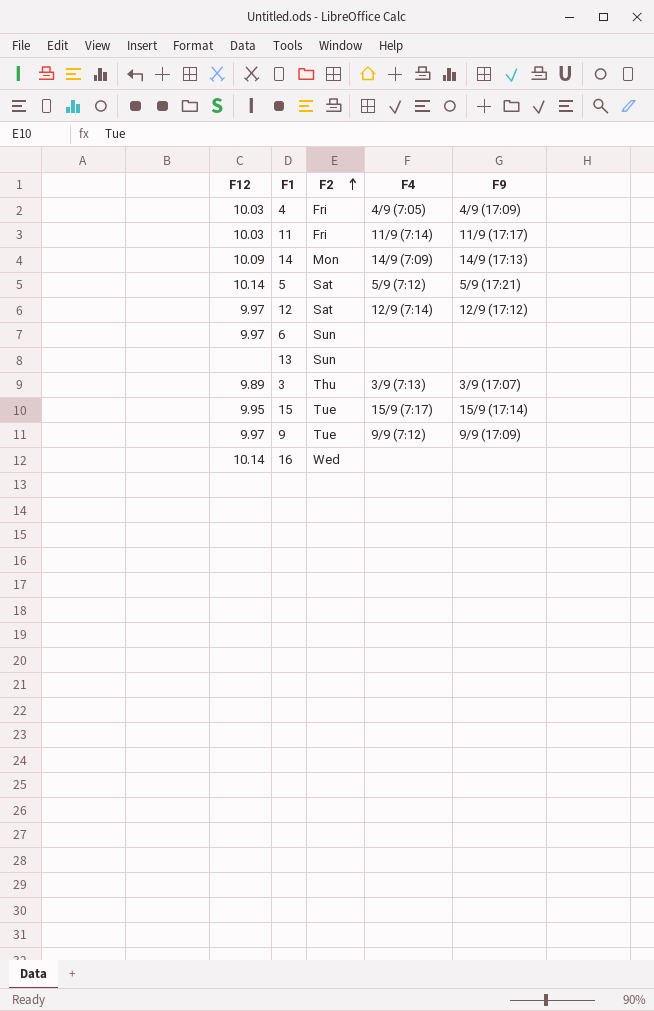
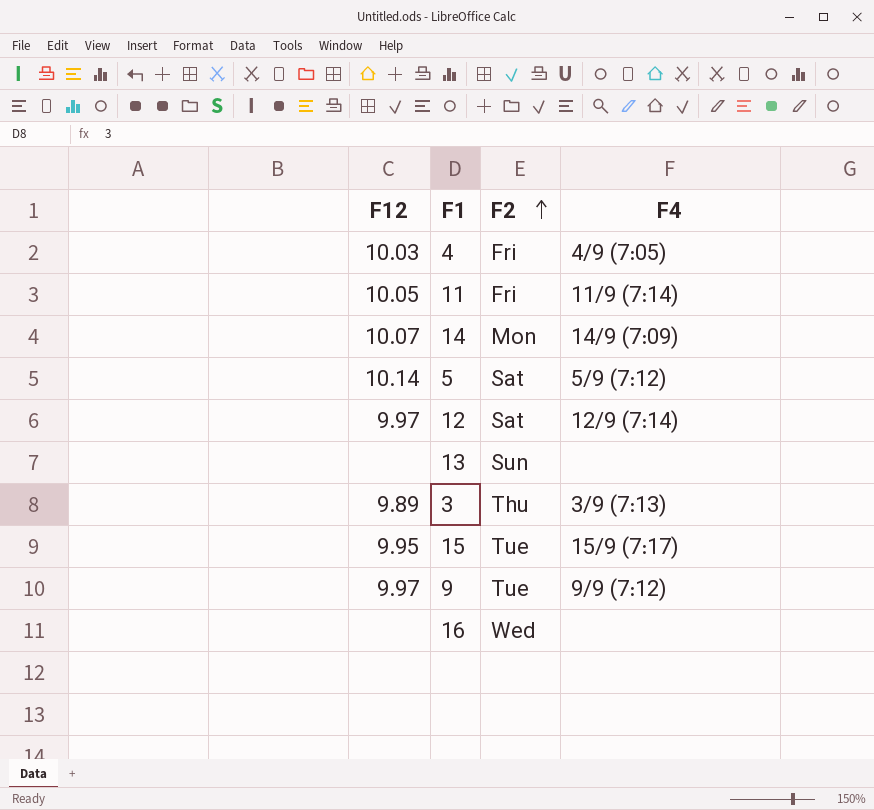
column F9 | position: 5 -> none
row 6: 9.97 | Sun | none | none -> none
11 | F12: 10.03 -> 10.05
14 | F12: 10.09 -> 10.07
16 | F12: 10.14 -> none

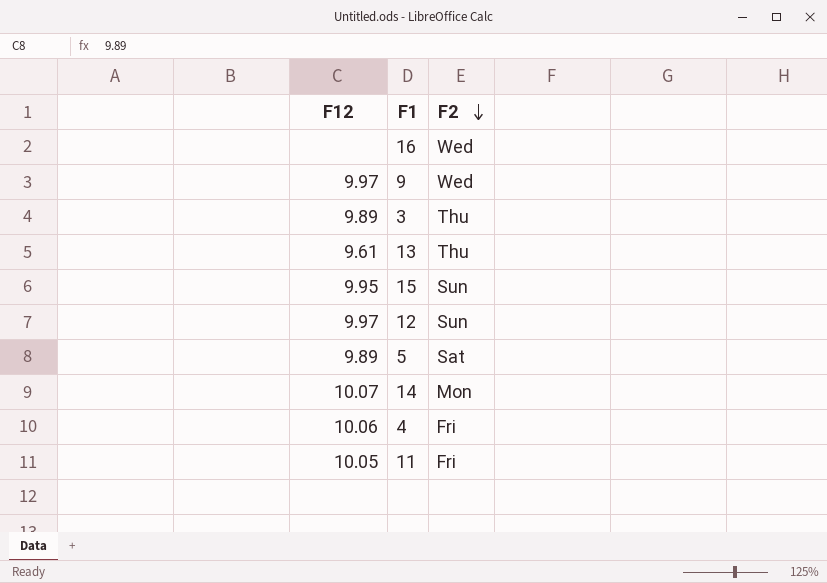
row order: F2 ascending -> F2 descending
column F4 | position: 4 -> none
9 | F2: Tue -> Wed
13 | F12: none -> 9.61
13 | F2: Sun -> Thu
15 | F2: Tue -> Sun
12 | F2: Sat -> Sun
5 | F12: 10.14 -> 9.89
4 | F12: 10.03 -> 10.06

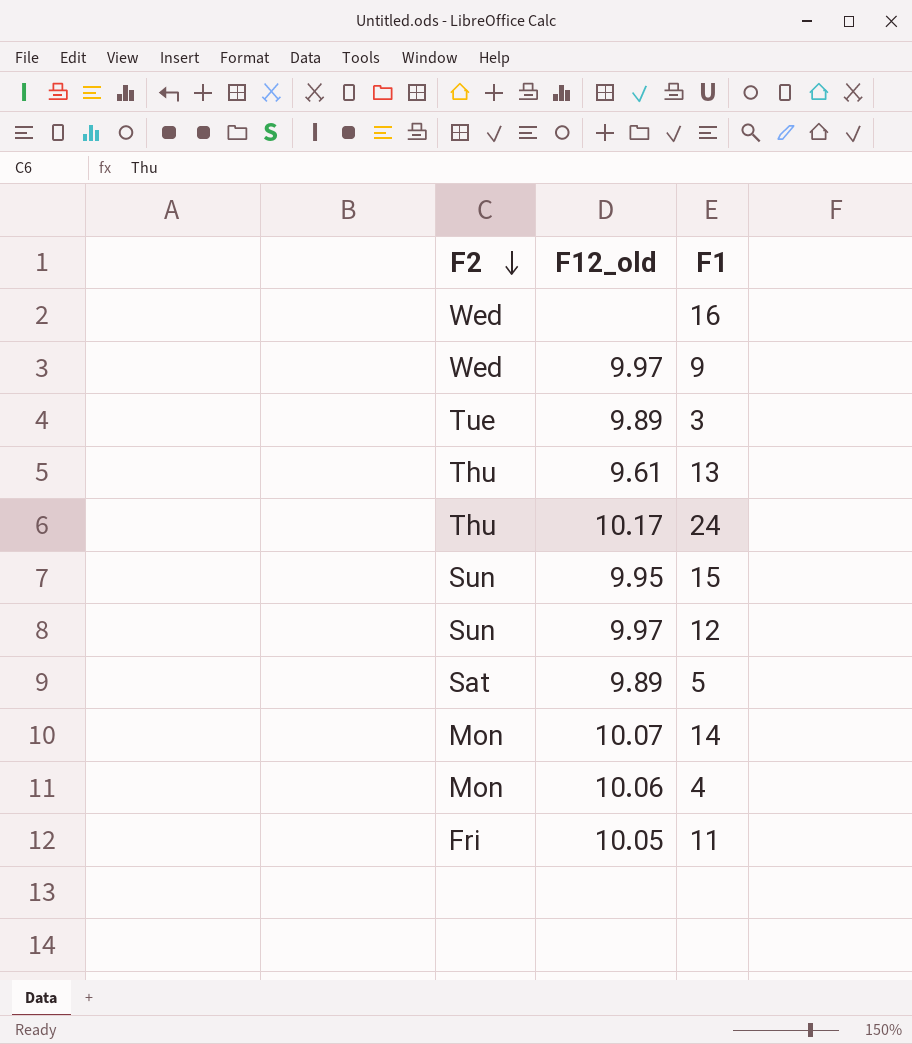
column F2 | position: 3 -> 1
column name: F12 -> F12_old
3 | F2: Thu -> Tue
row 24: none -> Thu | 10.17
4 | F2: Fri -> Mon

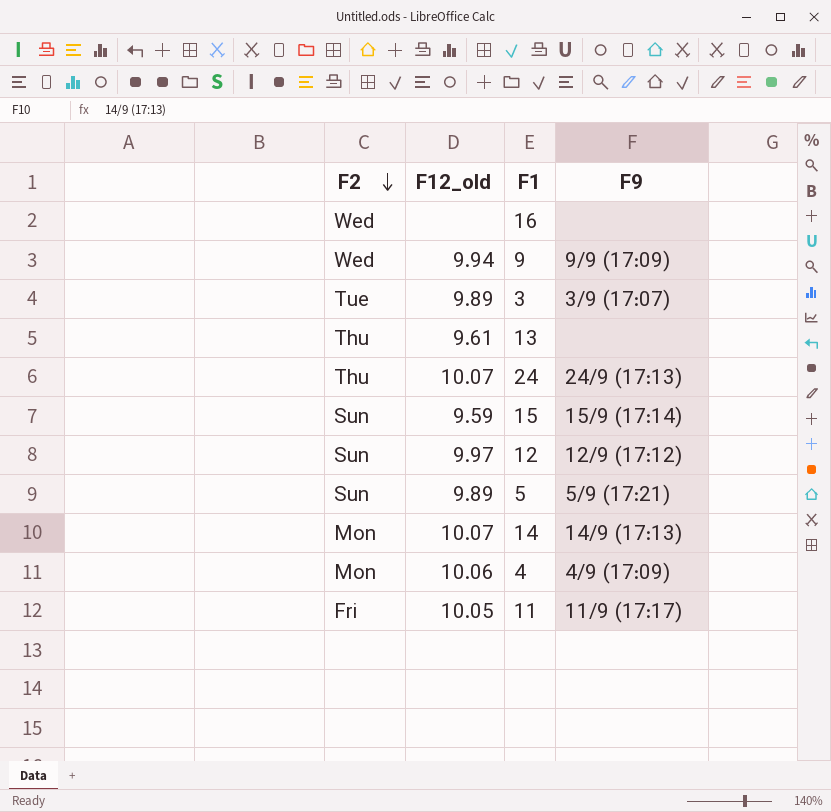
column F9 | position: none -> 4
9 | F12_old: 9.97 -> 9.94
24 | F12_old: 10.17 -> 10.07
15 | F12_old: 9.95 -> 9.59
5 | F2: Sat -> Sun

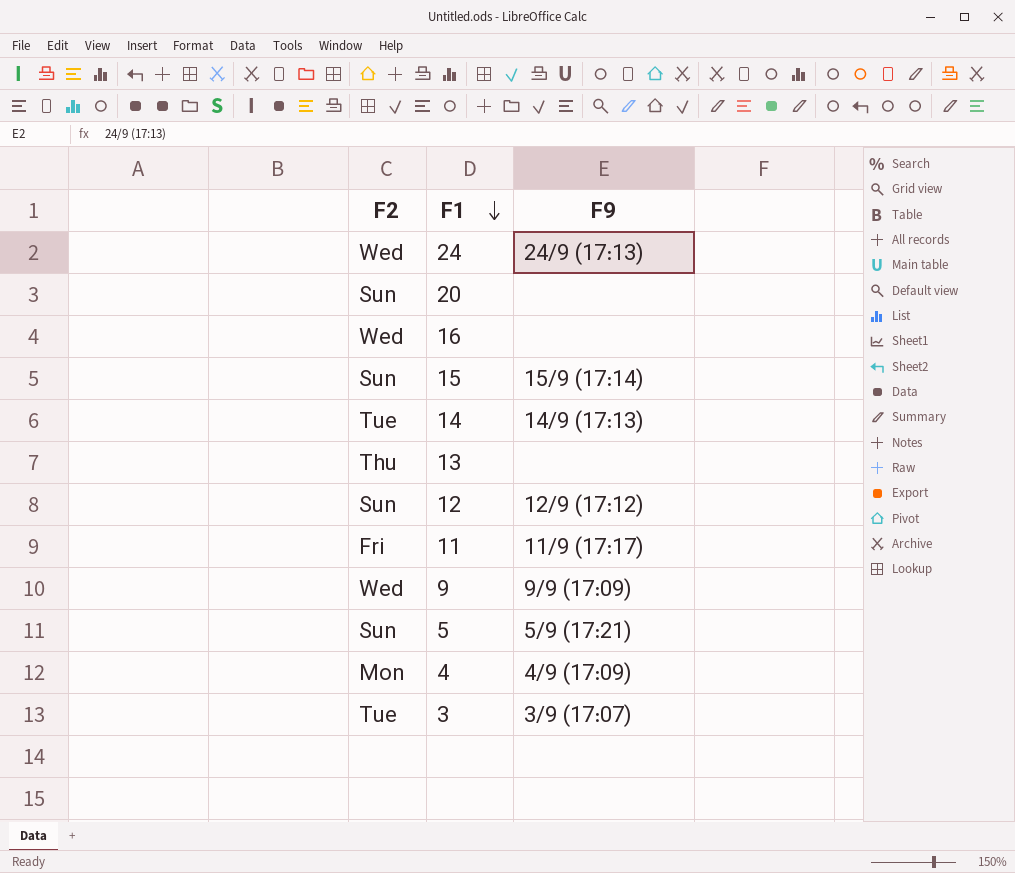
row order: F2 descending -> F1 descending
column F12_old | position: 2 -> none
24 | F2: Thu -> Wed
row 20: none -> Sun | none
14 | F2: Mon -> Tue

